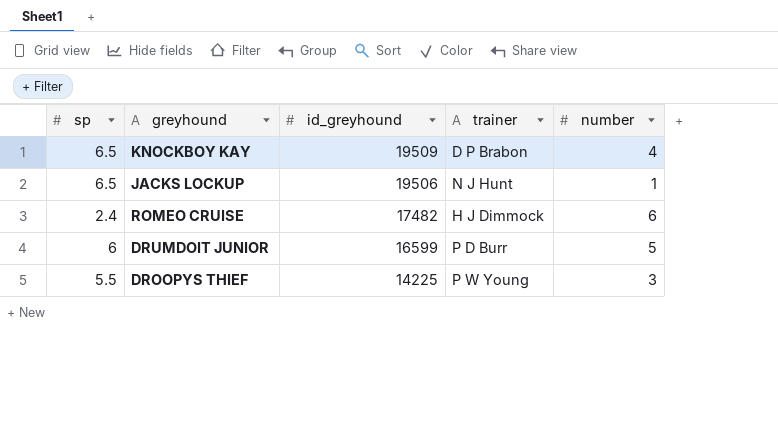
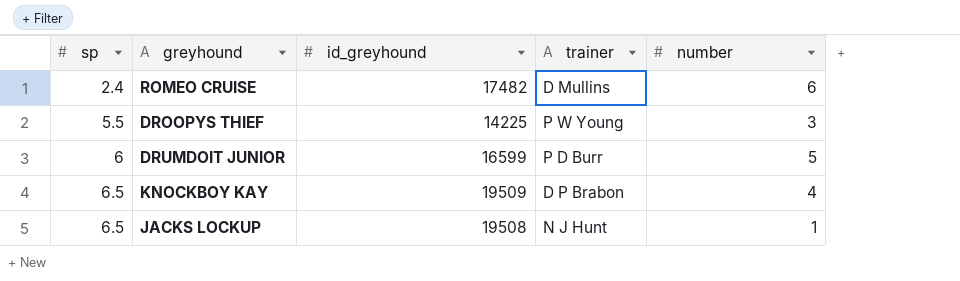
row order: id_greyhound descending -> sp ascending
ROMEO CRUISE | trainer: H J Dimmock -> D Mullins
JACKS LOCKUP | id_greyhound: 19506 -> 19508

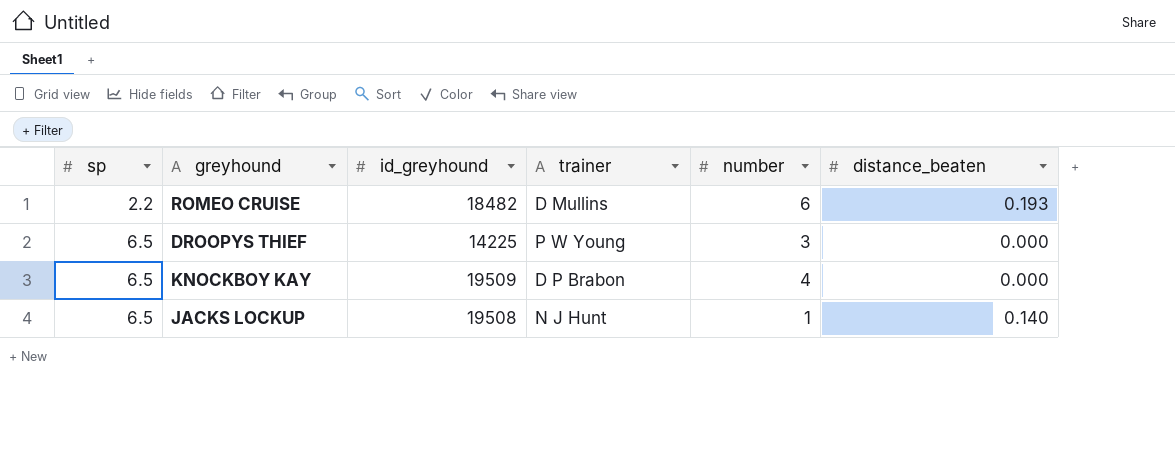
column distance_beaten | position: none -> 6
row DRUMDOIT JUNIOR: 6 | 16599 | P D Burr | 5 -> none
ROMEO CRUISE | sp: 2.4 -> 2.2
ROMEO CRUISE | id_greyhound: 17482 -> 18482
DROOPYS THIEF | sp: 5.5 -> 6.5

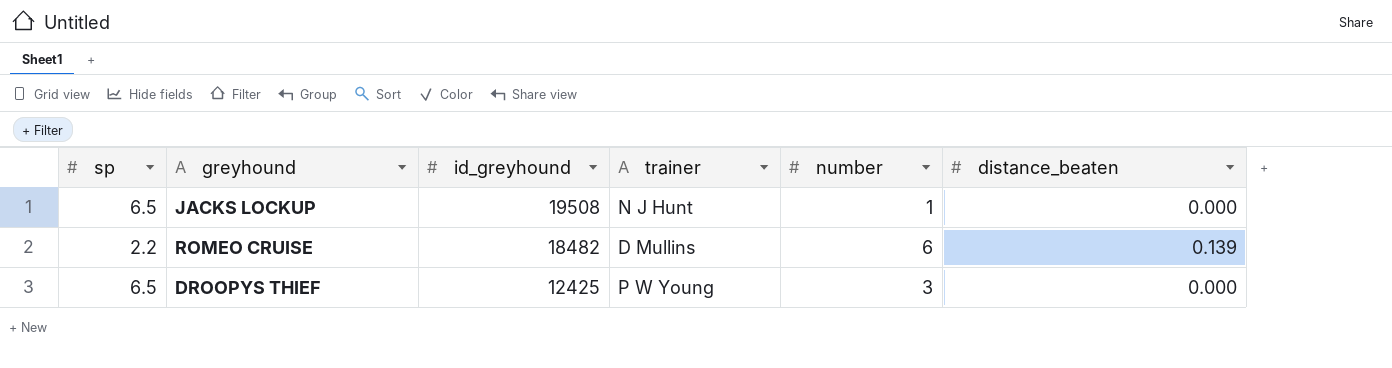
row order: sp ascending -> id_greyhound descending
row KNOCKBOY KAY: 6.5 | 19509 | D P Brabon | 4 | 0.000 -> none
JACKS LOCKUP | distance_beaten: 0.140 -> 0.000
ROMEO CRUISE | distance_beaten: 0.193 -> 0.139
DROOPYS THIEF | id_greyhound: 14225 -> 12425

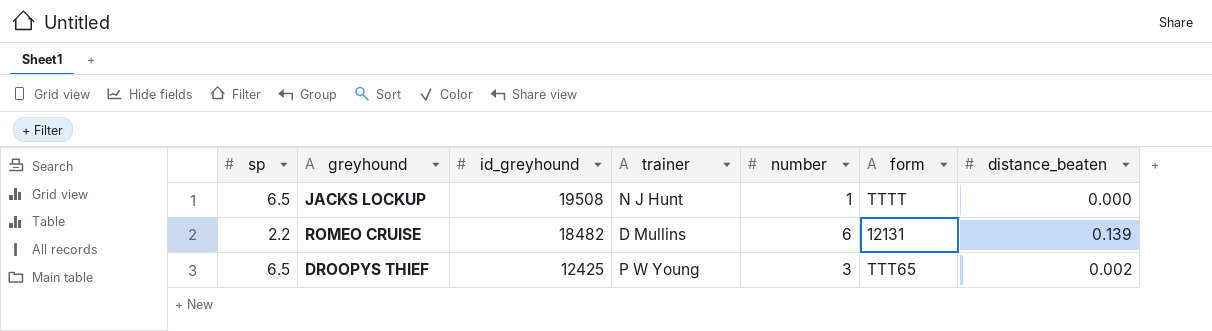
column form | position: none -> 6
DROOPYS THIEF | distance_beaten: 0.000 -> 0.002

